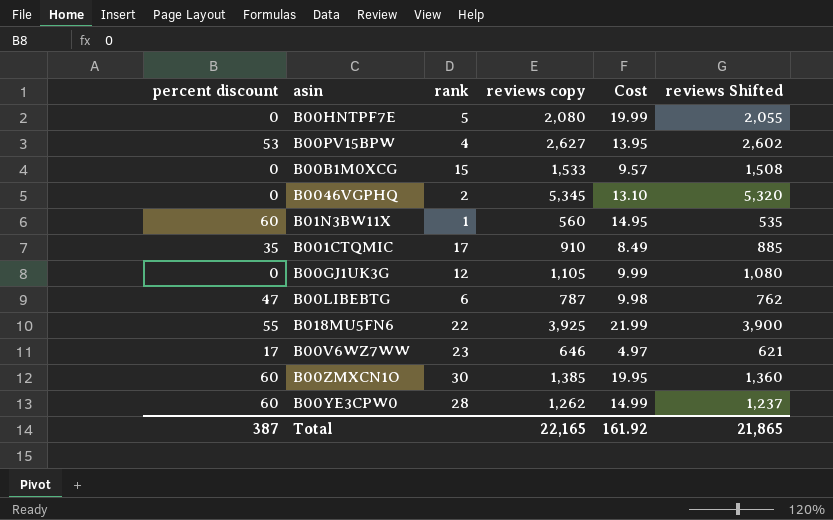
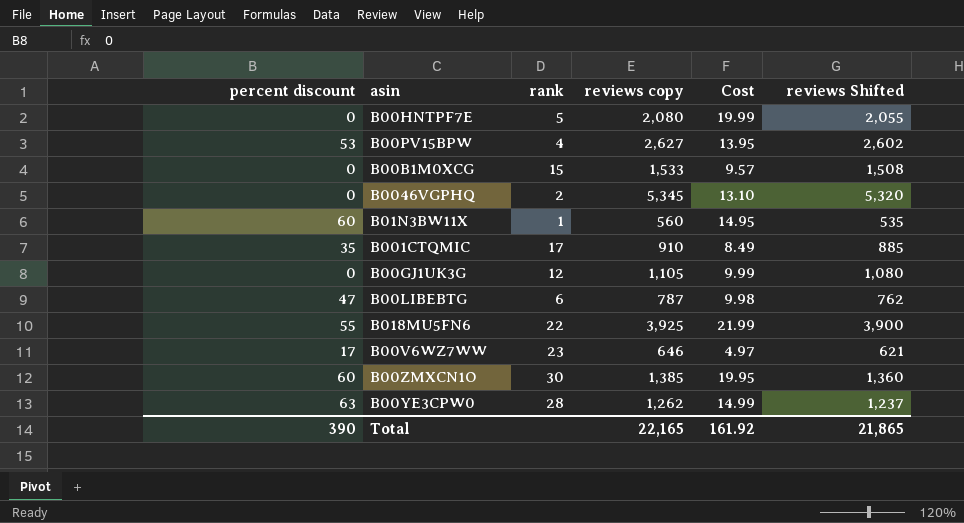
B00YE3CPW0 | percent discount: 60 -> 63
Total | percent discount: 387 -> 390

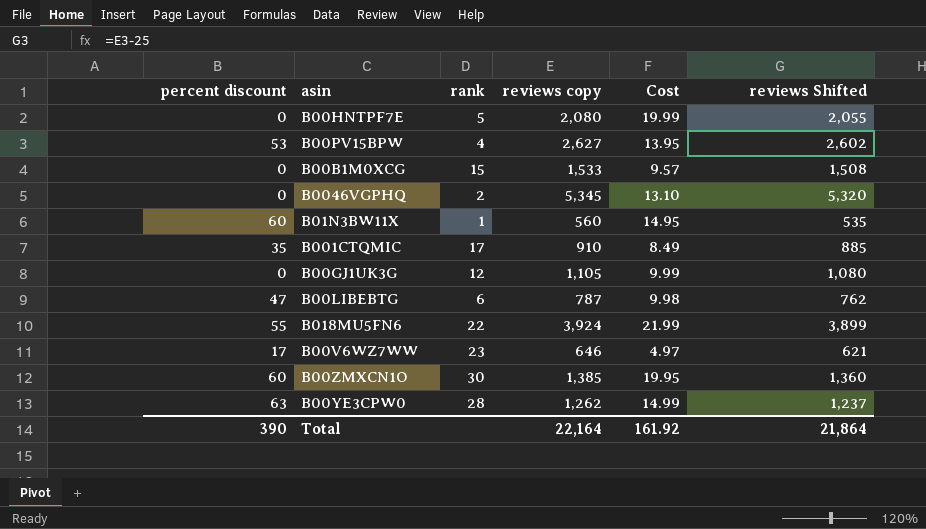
B018MU5FN6 | reviews copy: 3,925 -> 3,924
B018MU5FN6 | reviews Shifted: 3,900 -> 3,899
Total | reviews copy: 22,165 -> 22,164
Total | reviews Shifted: 21,865 -> 21,864

